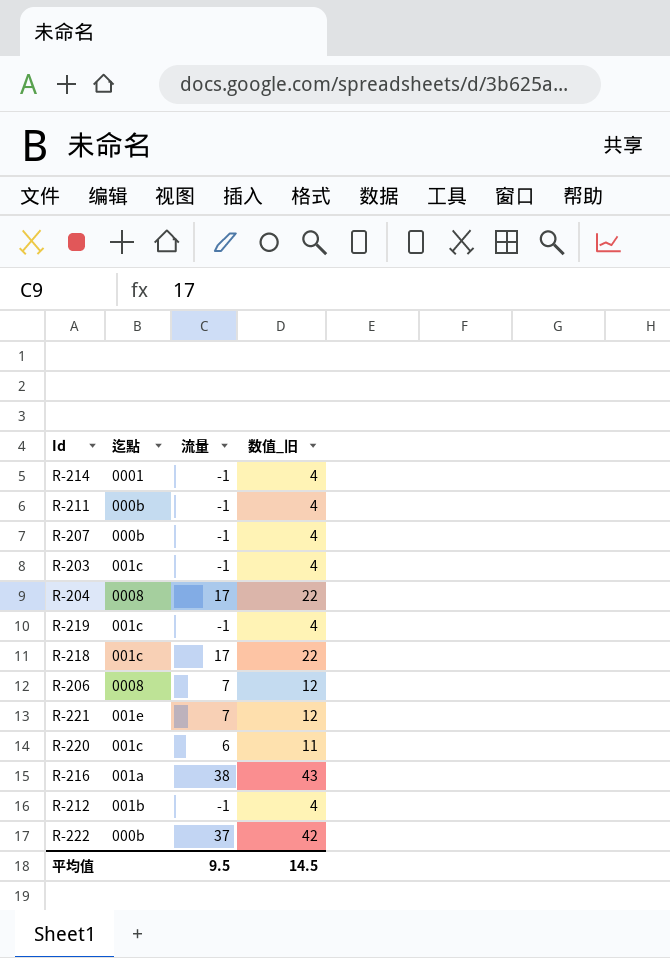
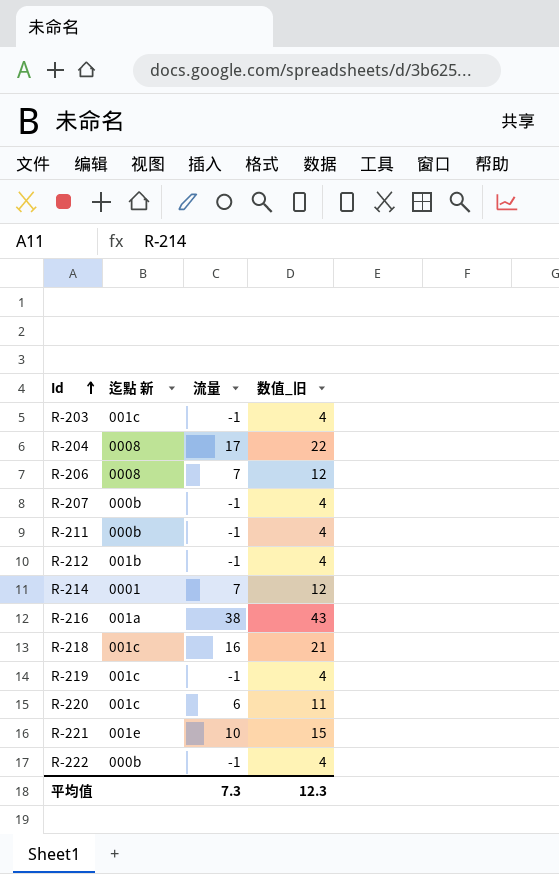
row order: none -> Id ascending
column name: 迄點 -> 迄點 新
R-214 | 流量: -1 -> 7
R-214 | 数值_旧: 4 -> 12
R-218 | 流量: 17 -> 16
R-218 | 数值_旧: 22 -> 21
R-221 | 流量: 7 -> 10
R-221 | 数值_旧: 12 -> 15
R-222 | 流量: 37 -> -1
R-222 | 数值_旧: 42 -> 4
平均值 | 流量: 9.5 -> 7.3
平均值 | 数值_旧: 14.5 -> 12.3

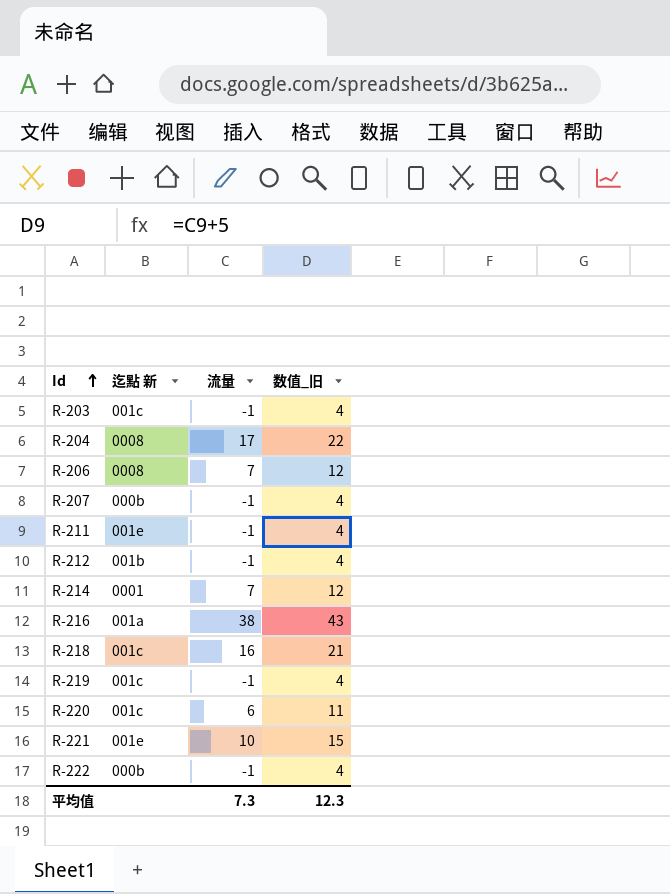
R-211 | 迄點 新: 000b -> 001e

